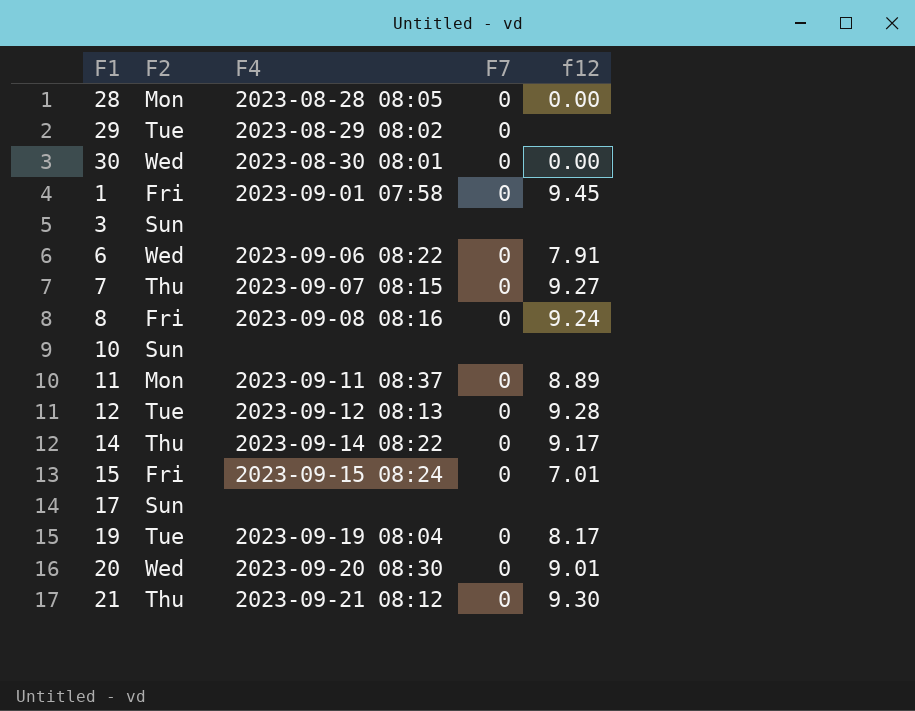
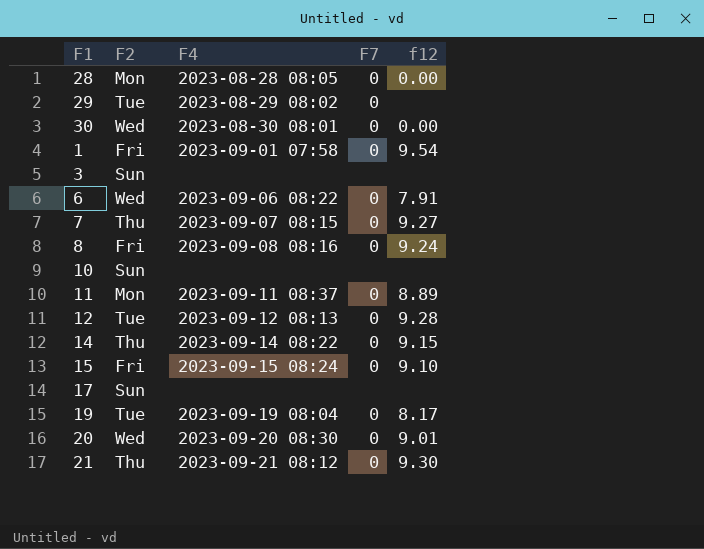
1 | f12: 9.45 -> 9.54
14 | f12: 9.17 -> 9.15
15 | f12: 7.01 -> 9.10

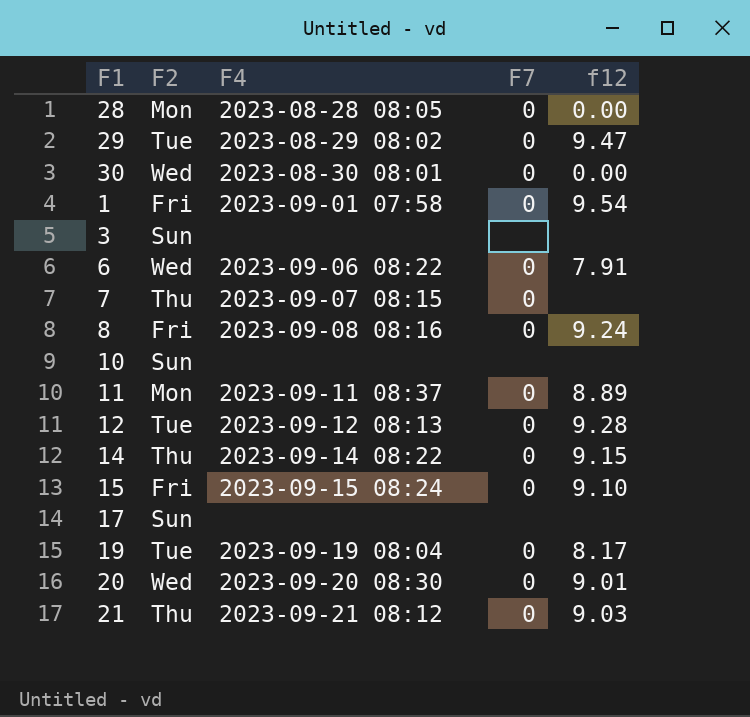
29 | f12: none -> 9.47
7 | f12: 9.27 -> none
21 | f12: 9.30 -> 9.03

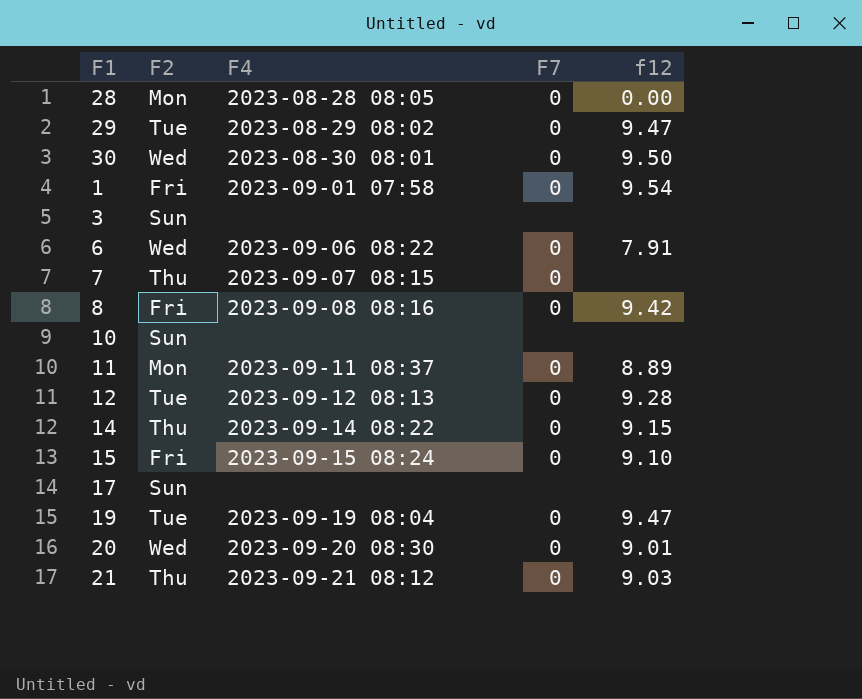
30 | f12: 0.00 -> 9.50
8 | f12: 9.24 -> 9.42
19 | f12: 8.17 -> 9.47

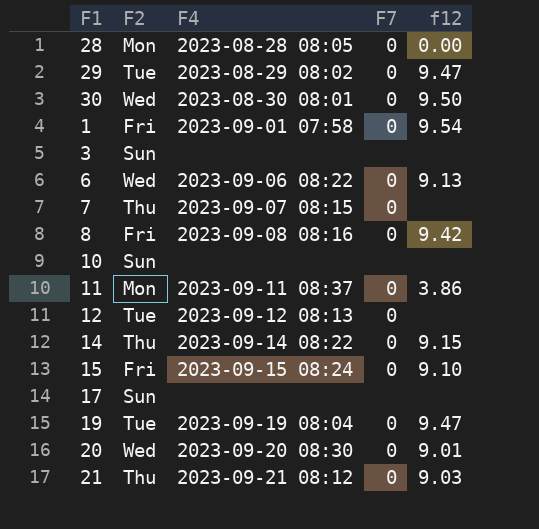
6 | f12: 7.91 -> 9.13
11 | f12: 8.89 -> 3.86
12 | f12: 9.28 -> none

